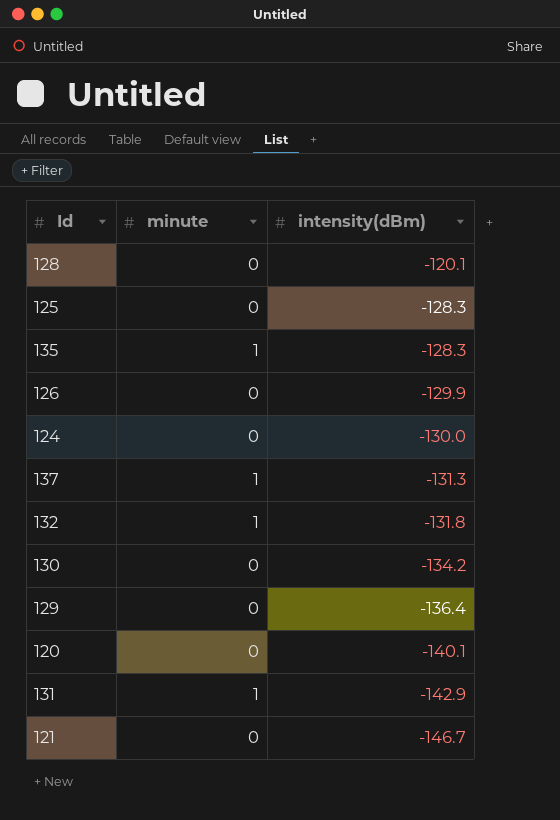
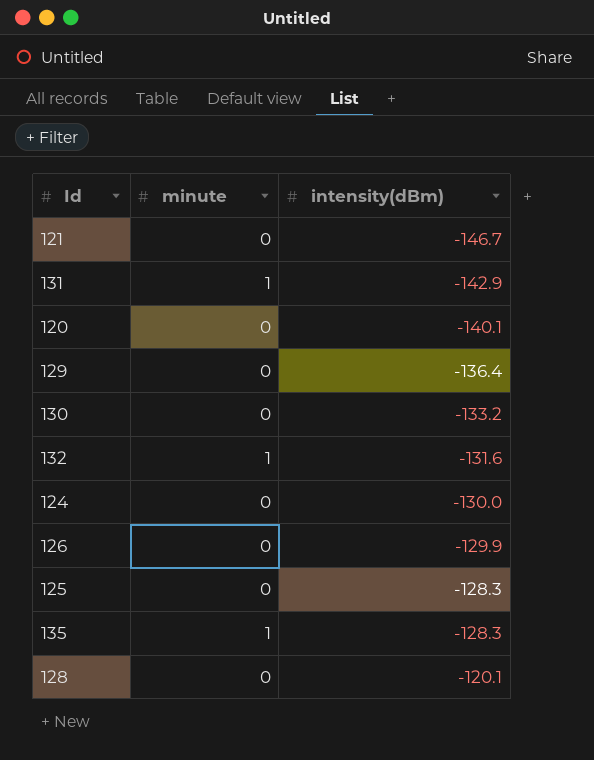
row order: intensity(dBm) descending -> intensity(dBm) ascending
row 137: 1 | -131.3 -> none
130 | intensity(dBm): -134.2 -> -133.2
132 | intensity(dBm): -131.8 -> -131.6

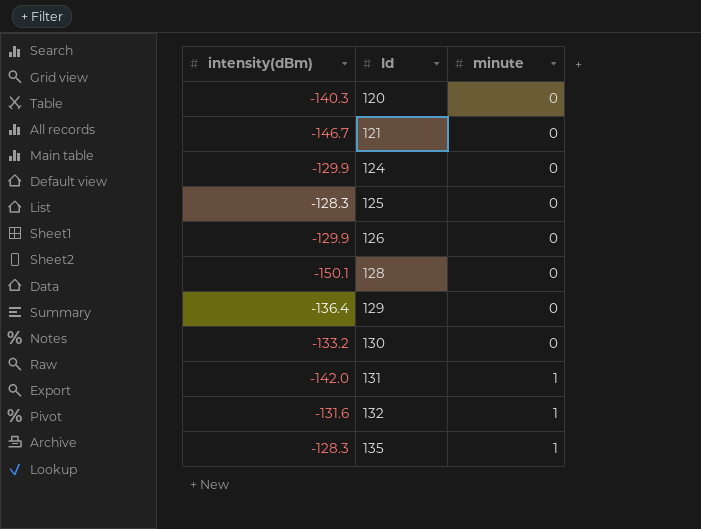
row order: intensity(dBm) ascending -> Id ascending
column intensity(dBm) | position: 3 -> 1
120 | intensity(dBm): -140.1 -> -140.3
124 | intensity(dBm): -130.0 -> -129.9
128 | intensity(dBm): -120.1 -> -150.1
131 | intensity(dBm): -142.9 -> -142.0

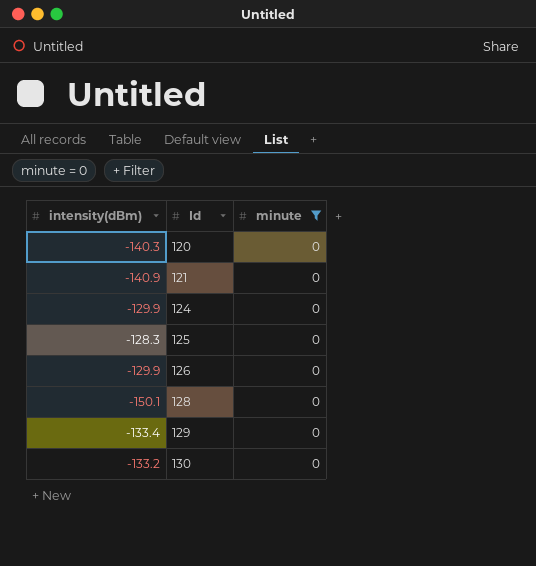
filter: none -> minute = 0
121 | intensity(dBm): -146.7 -> -140.9
129 | intensity(dBm): -136.4 -> -133.4

